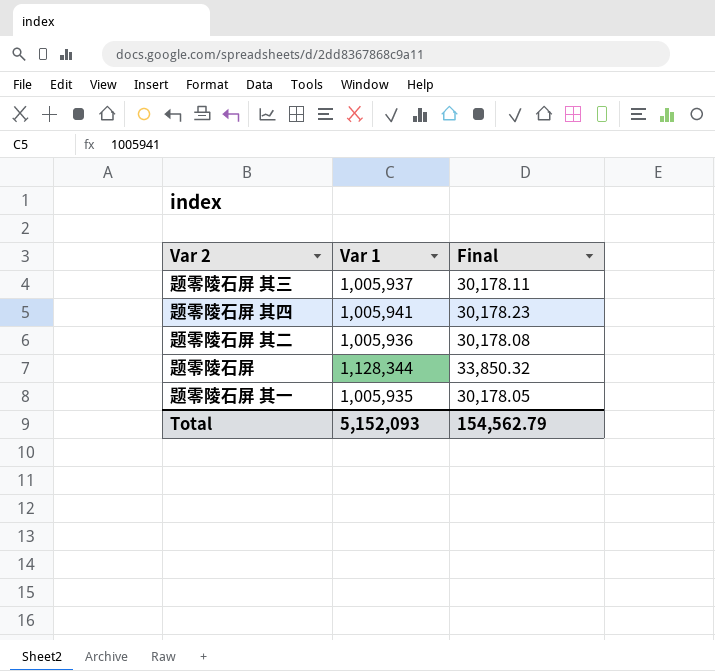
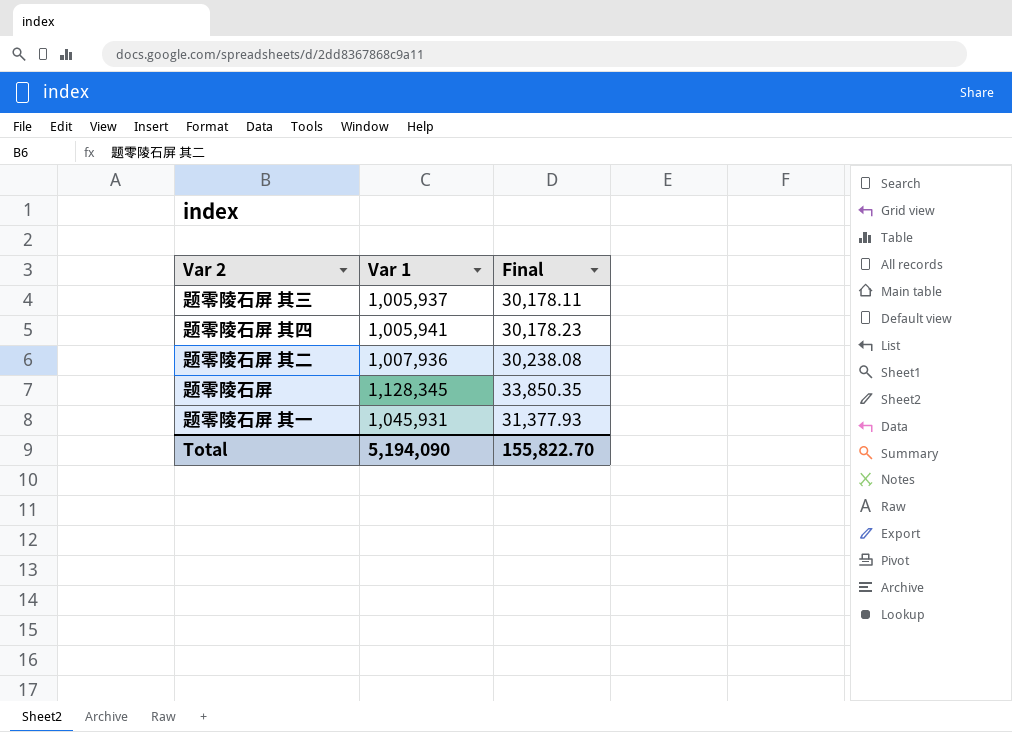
题零陵石屏 其二 | Var 1: 1,005,936 -> 1,007,936
题零陵石屏 其二 | Final: 30,178.08 -> 30,238.08
题零陵石屏 | Var 1: 1,128,344 -> 1,128,345
题零陵石屏 | Final: 33,850.32 -> 33,850.35
题零陵石屏 其一 | Var 1: 1,005,935 -> 1,045,931
题零陵石屏 其一 | Final: 30,178.05 -> 31,377.93
Total | Var 1: 5,152,093 -> 5,194,090
Total | Final: 154,562.79 -> 155,822.70

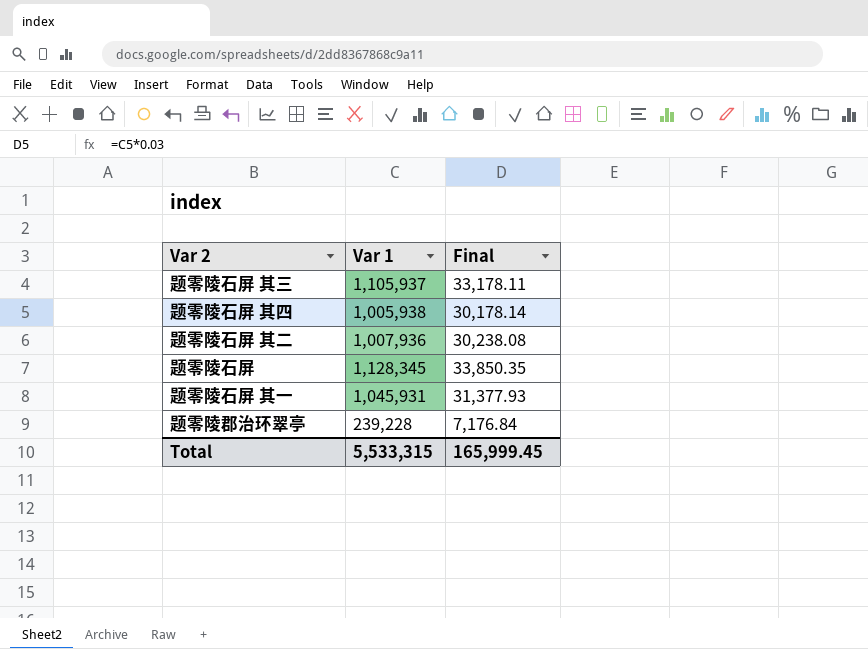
题零陵石屏 其三 | Var 1: 1,005,937 -> 1,105,937
题零陵石屏 其三 | Final: 30,178.11 -> 33,178.11
题零陵石屏 其四 | Var 1: 1,005,941 -> 1,005,938
题零陵石屏 其四 | Final: 30,178.23 -> 30,178.14
row 题零陵郡治环翠亭: none -> 239,228 | 7,176.84
Total | Var 1: 5,194,090 -> 5,533,315
Total | Final: 155,822.70 -> 165,999.45

